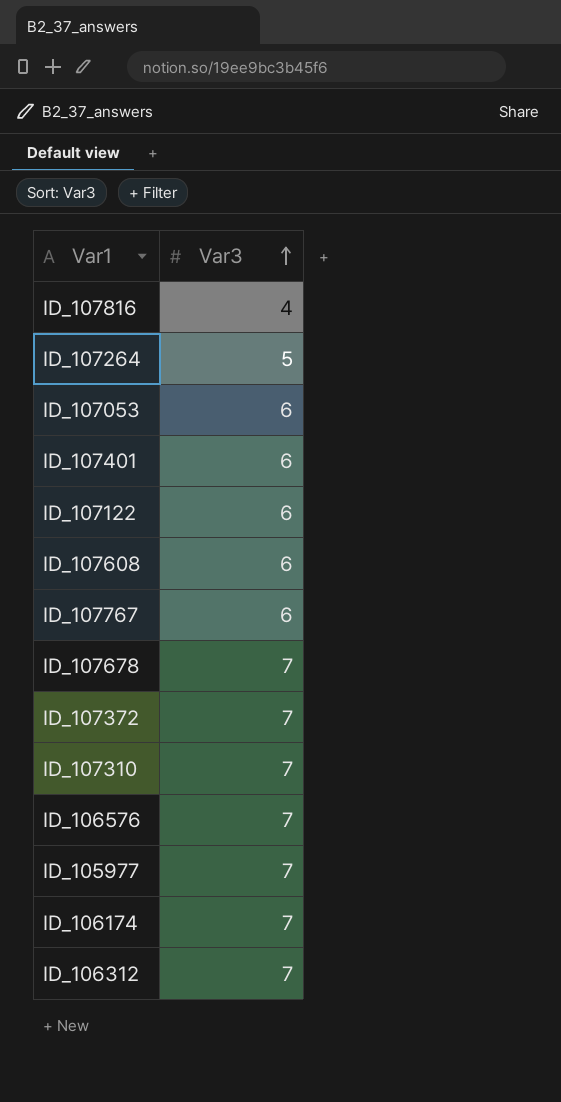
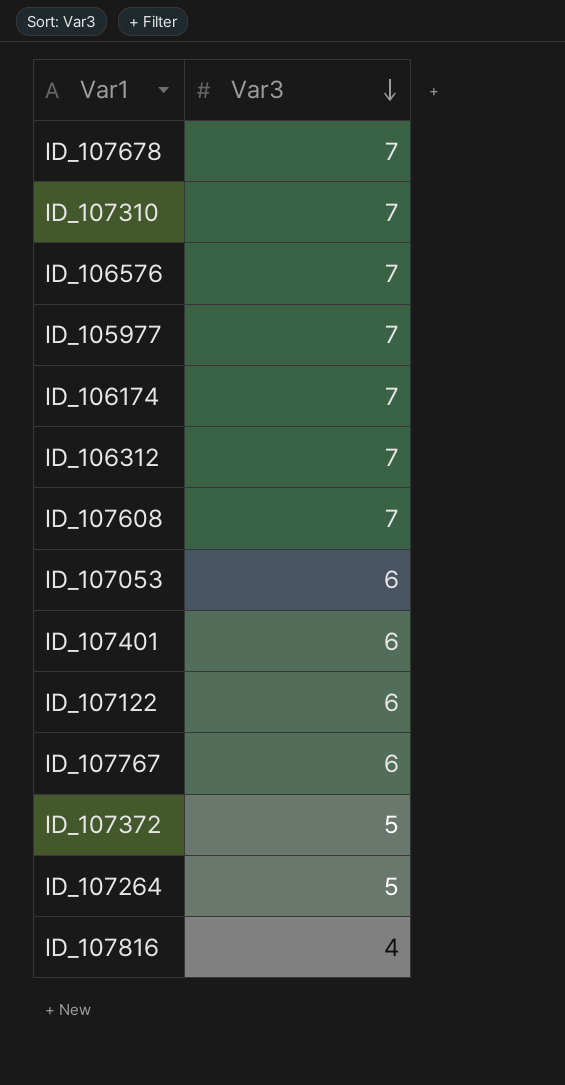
row order: Var3 ascending -> Var3 descending
ID_107608 | Var3: 6 -> 7
ID_107372 | Var3: 7 -> 5

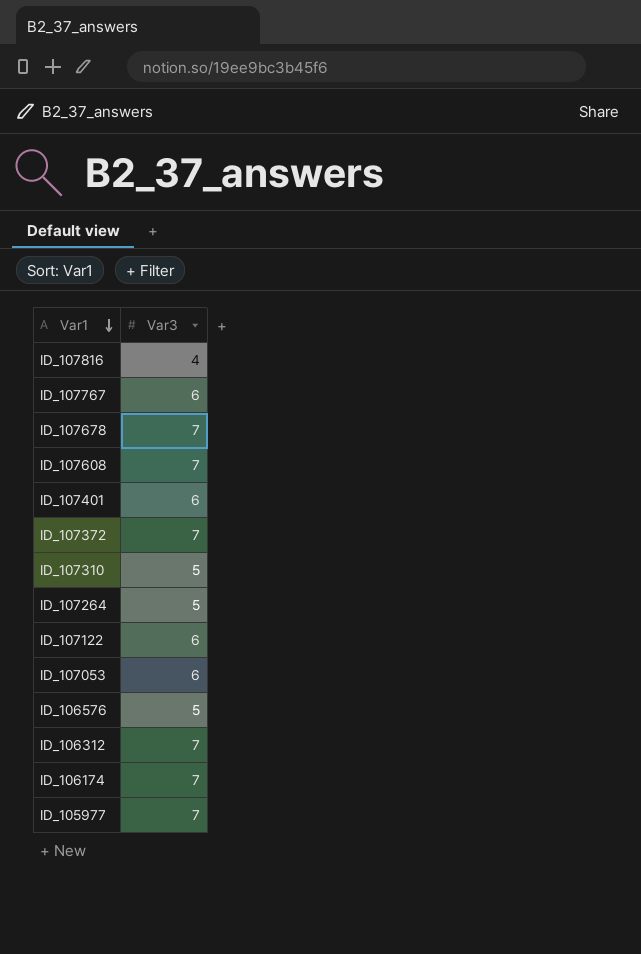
row order: Var3 descending -> Var1 descending
ID_107372 | Var3: 5 -> 7
ID_107310 | Var3: 7 -> 5
ID_106576 | Var3: 7 -> 5

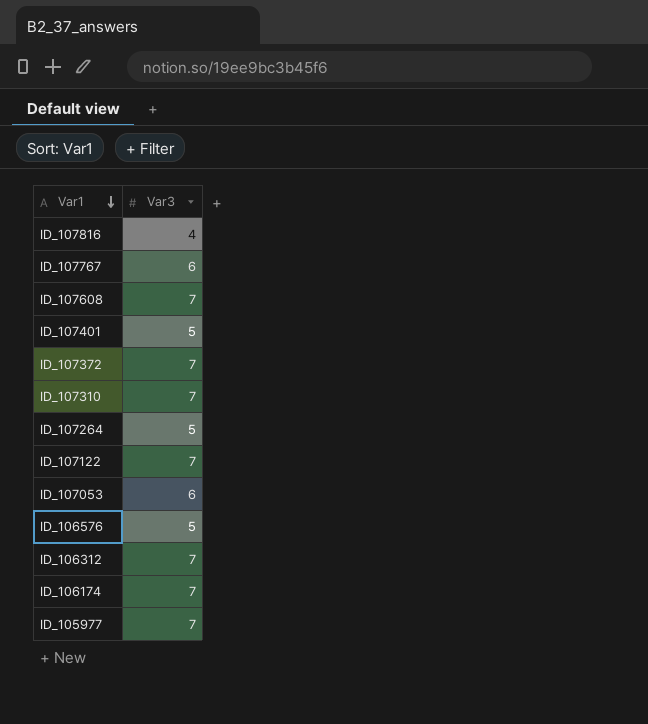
row ID_107678: 7 -> none
ID_107401 | Var3: 6 -> 5
ID_107310 | Var3: 5 -> 7
ID_107122 | Var3: 6 -> 7

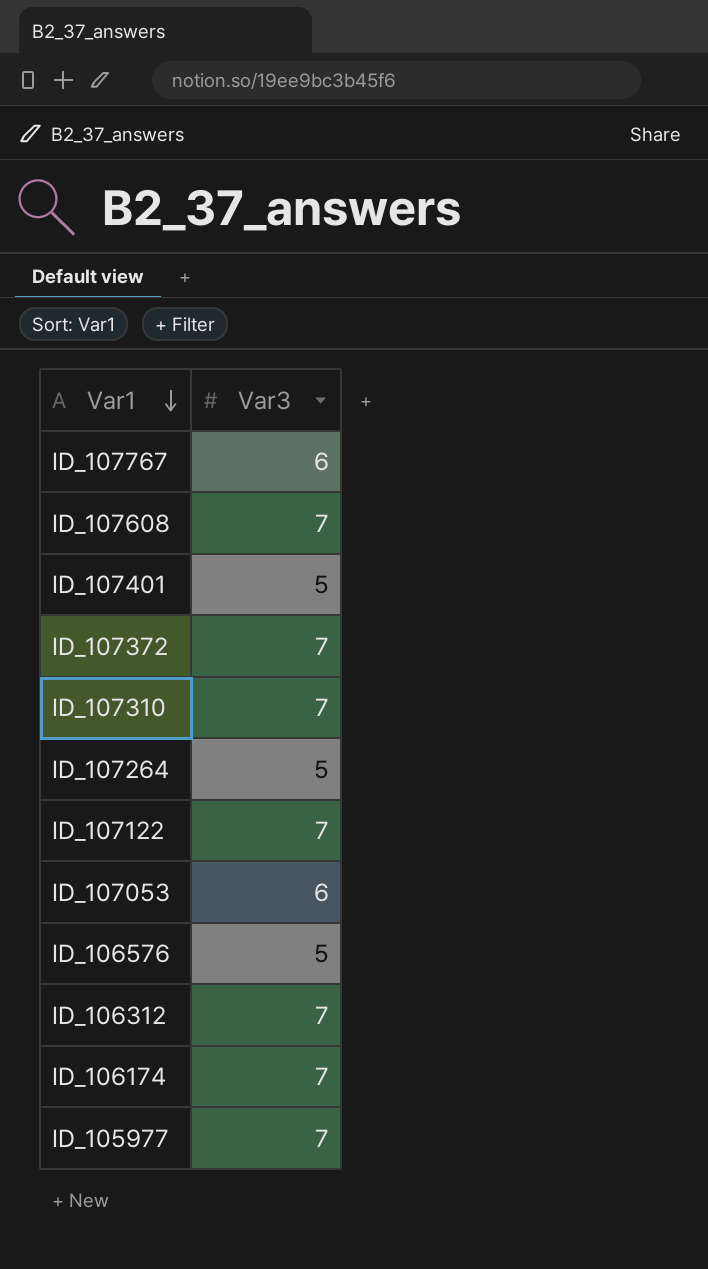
row ID_107816: 4 -> none

